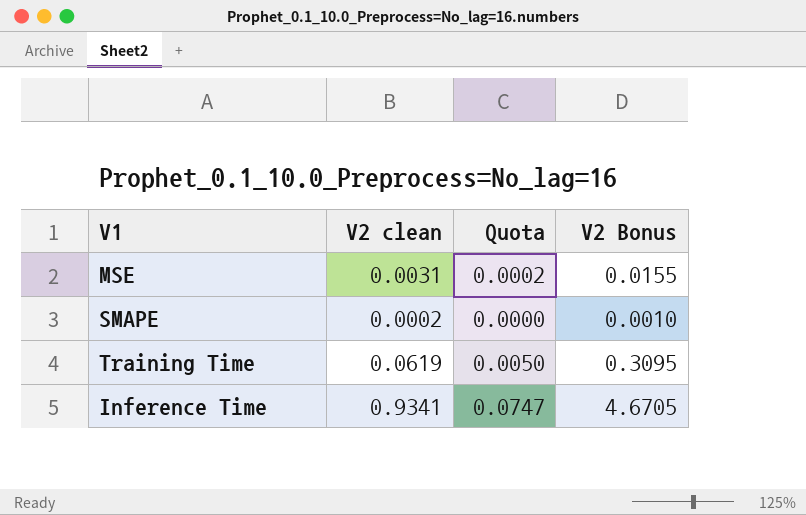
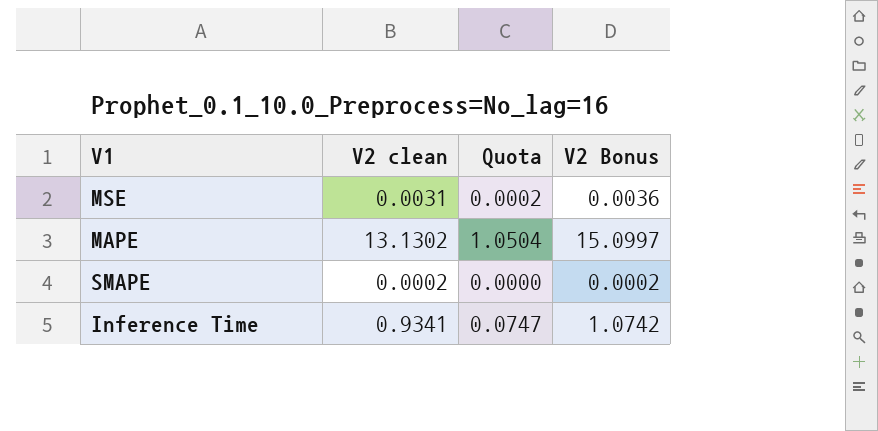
column V2 Bonus | formula: [V2 clean] * 5 -> [V2 clean] * 1.15
row Training Time: 0.0619 | 0.0050 | 0.3095 -> none
row MAPE: none -> 13.1302 | 1.0504 | 15.0997

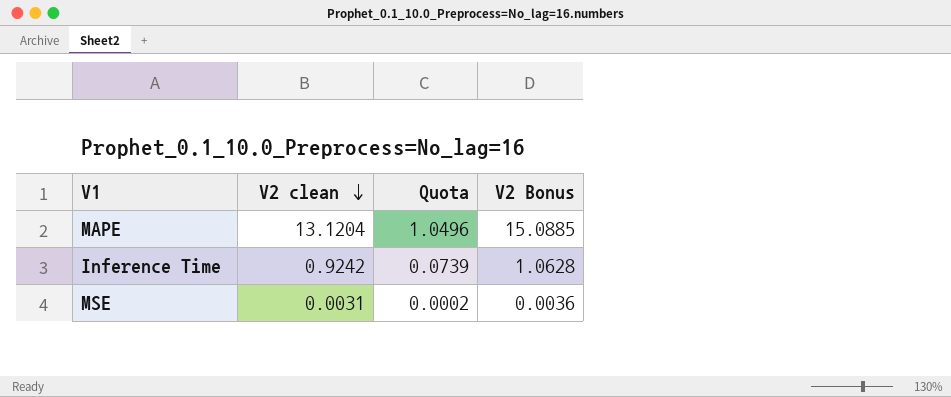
row order: none -> V2 clean descending
row SMAPE: 0.0002 | 0.0000 | 0.0002 -> none
MAPE | V2 clean: 13.1302 -> 13.1204
MAPE | Quota: 1.0504 -> 1.0496
MAPE | V2 Bonus: 15.0997 -> 15.0885
Inference Time | V2 clean: 0.9341 -> 0.9242
Inference Time | Quota: 0.0747 -> 0.0739
Inference Time | V2 Bonus: 1.0742 -> 1.0628

